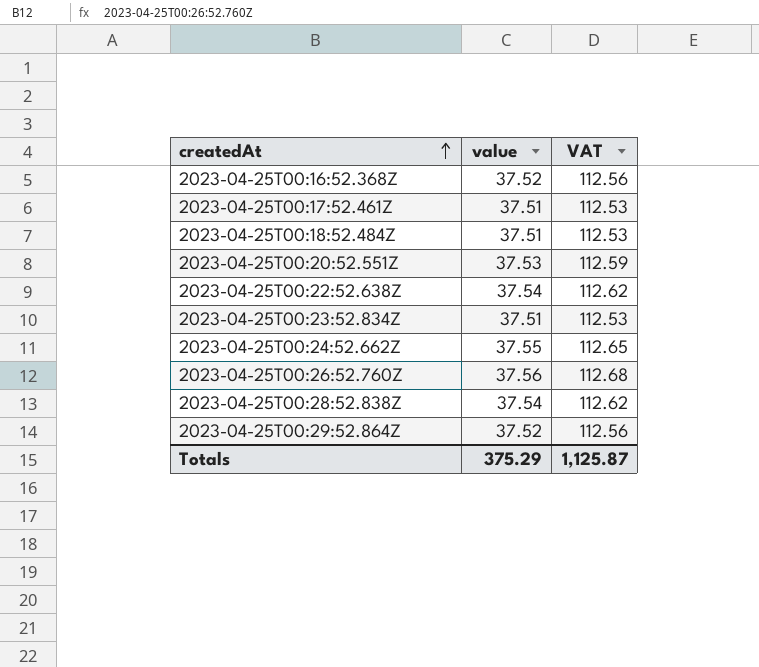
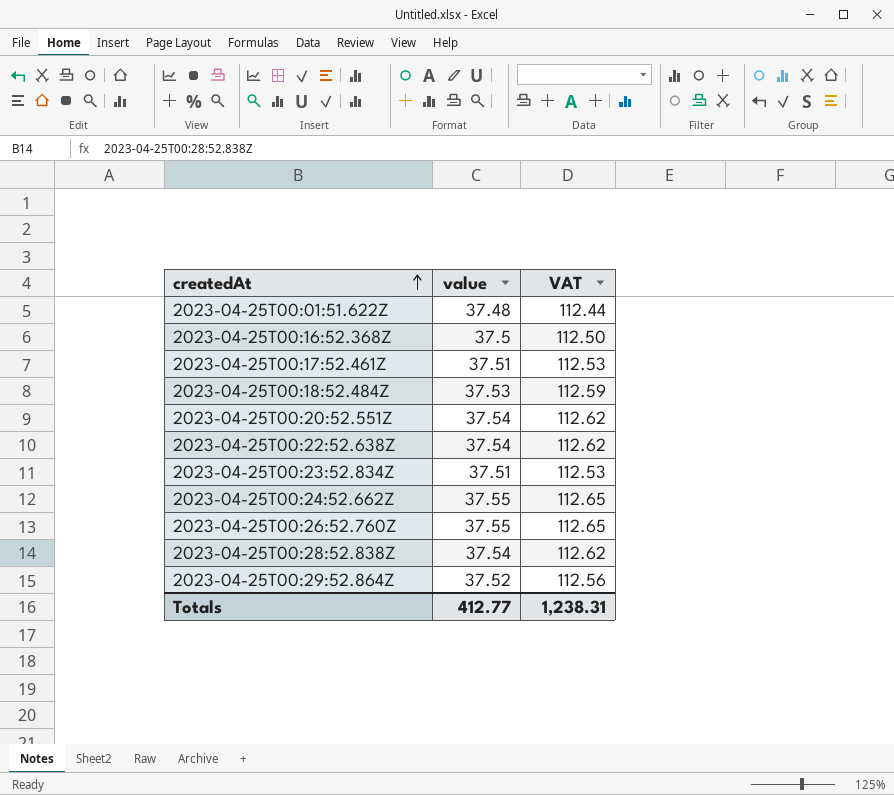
row 2023-04-25T00:01:51.622Z: none -> 37.48 | 112.44
2023-04-25T00:16:52.368Z | value: 37.52 -> 37.5
2023-04-25T00:16:52.368Z | VAT: 112.56 -> 112.50
2023-04-25T00:18:52.484Z | value: 37.51 -> 37.53
2023-04-25T00:18:52.484Z | VAT: 112.53 -> 112.59
2023-04-25T00:20:52.551Z | value: 37.53 -> 37.54
2023-04-25T00:20:52.551Z | VAT: 112.59 -> 112.62
2023-04-25T00:26:52.760Z | value: 37.56 -> 37.55
2023-04-25T00:26:52.760Z | VAT: 112.68 -> 112.65
Totals | value: 375.29 -> 412.77
Totals | VAT: 1,125.87 -> 1,238.31

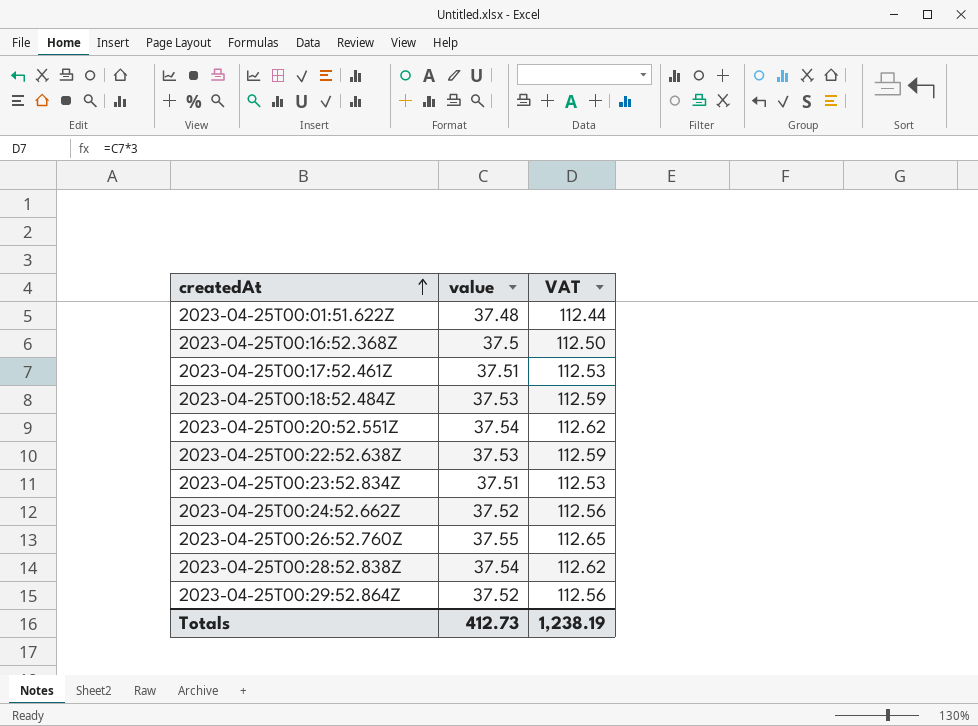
2023-04-25T00:22:52.638Z | value: 37.54 -> 37.53
2023-04-25T00:22:52.638Z | VAT: 112.62 -> 112.59
2023-04-25T00:24:52.662Z | value: 37.55 -> 37.52
2023-04-25T00:24:52.662Z | VAT: 112.65 -> 112.56
Totals | value: 412.77 -> 412.73
Totals | VAT: 1,238.31 -> 1,238.19

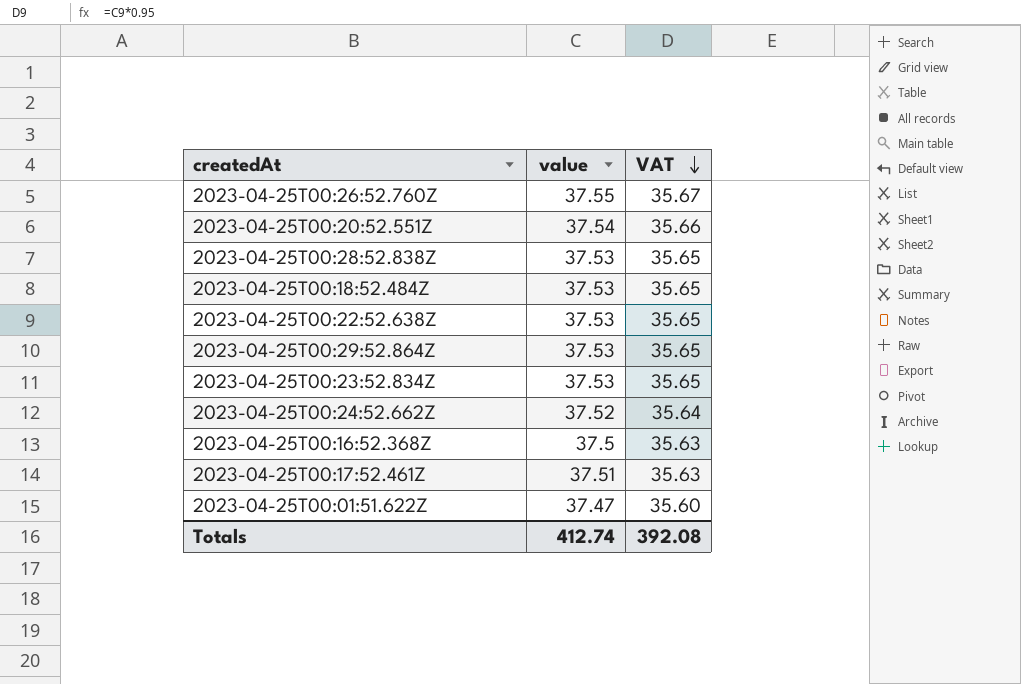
row order: createdAt ascending -> VAT descending
column VAT | formula: [value] * 3 -> [value] * 0.95
2023-04-25T00:28:52.838Z | value: 37.54 -> 37.53
2023-04-25T00:29:52.864Z | value: 37.52 -> 37.53
2023-04-25T00:23:52.834Z | value: 37.51 -> 37.53
2023-04-25T00:01:51.622Z | value: 37.48 -> 37.47
Totals | value: 412.73 -> 412.74
Totals | VAT: 1,238.19 -> 392.08

